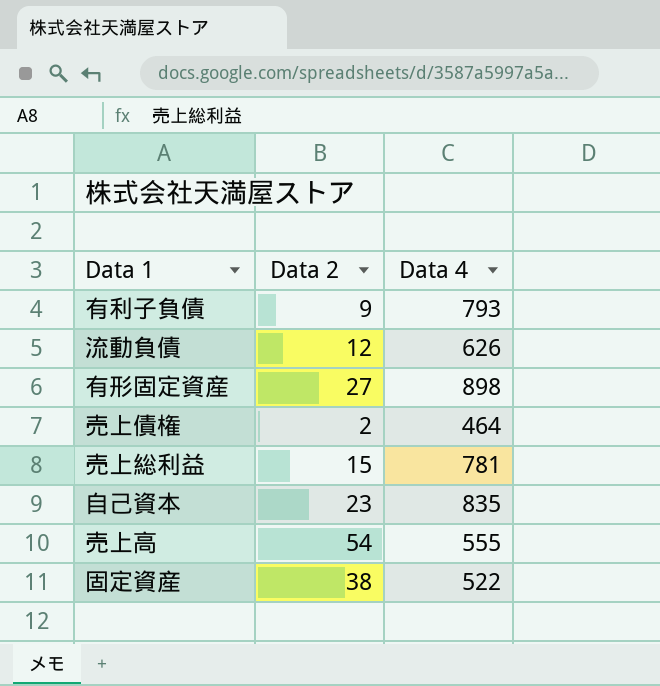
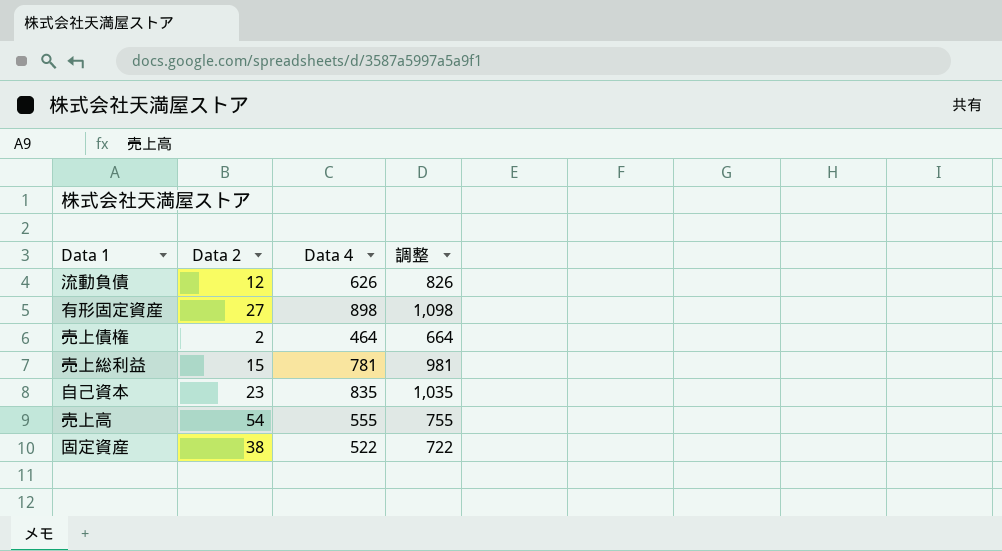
column 調整 | formula: none -> [Data 4] + 200
row 有利子負債: 9 | 793 -> none

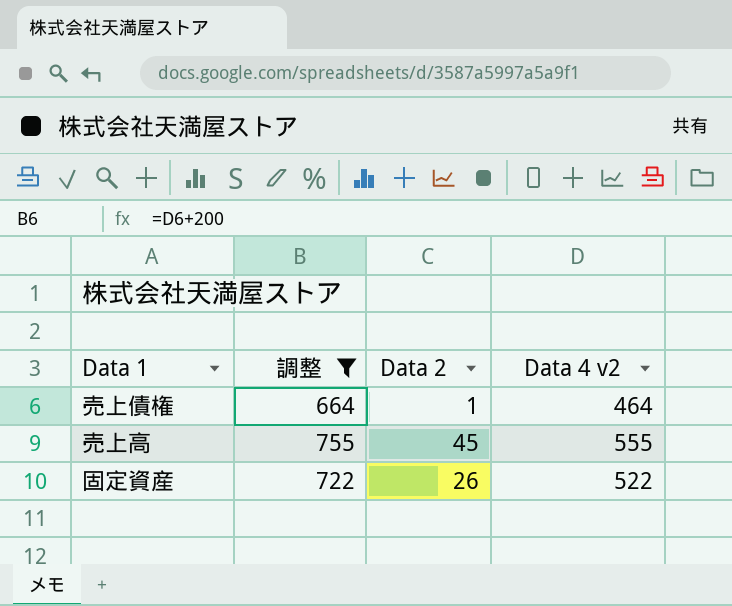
filter: none -> 調整 <= 755
column 調整 | position: 4 -> 2
column name: Data 4 -> Data 4 v2
売上債権 | Data 2: 2 -> 1
売上高 | Data 2: 54 -> 45
固定資産 | Data 2: 38 -> 26

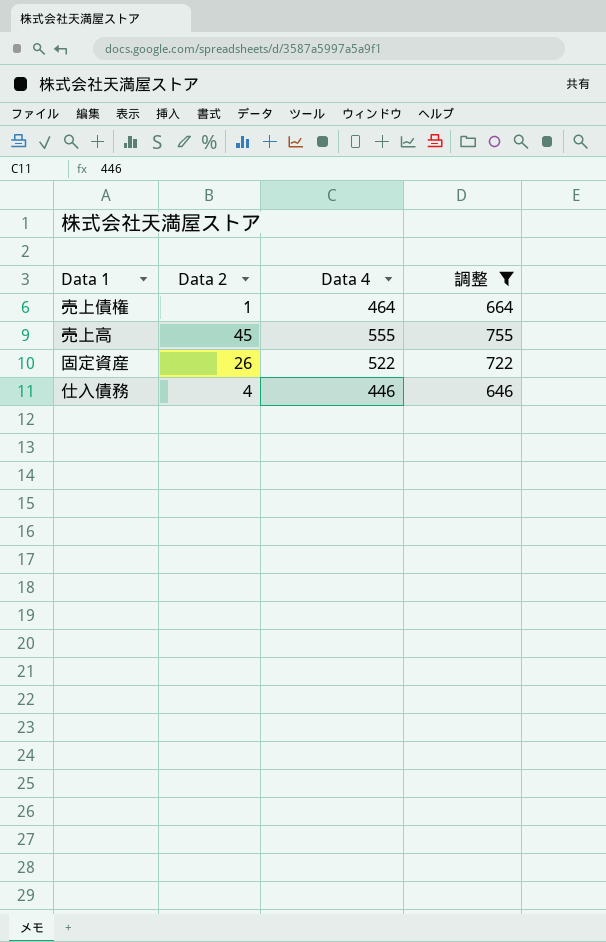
column name: Data 4 v2 -> Data 4
column 調整 | position: 2 -> 4
row 仕入債務: none -> 4 | 446 | 646

